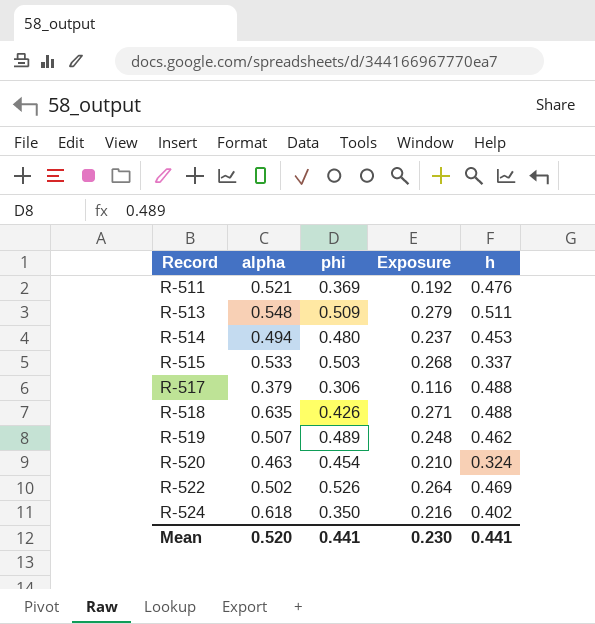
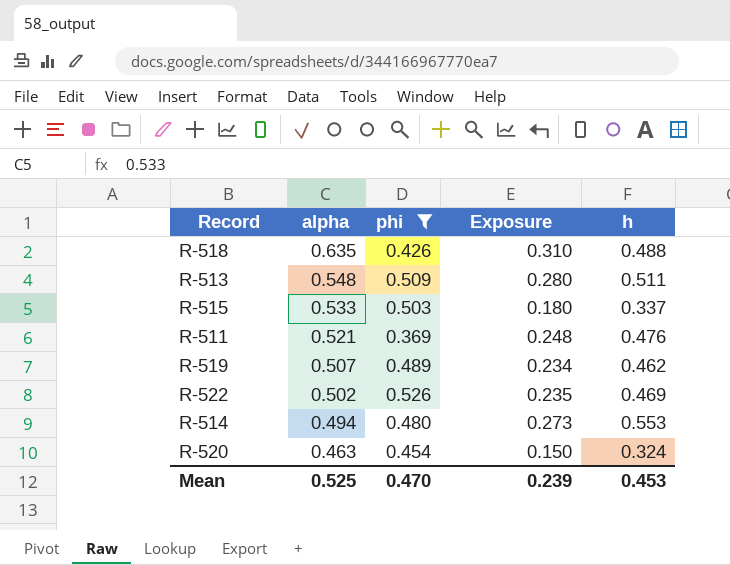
filter: none -> phi >= 0.369
row order: Record ascending -> alpha descending
column Exposure | formula: [alpha] * [phi] -> [alpha] * [h]
R-514 | h: 0.453 -> 0.553
Mean | alpha: 0.520 -> 0.525
Mean | phi: 0.441 -> 0.470
Mean | Exposure: 0.230 -> 0.239
Mean | h: 0.441 -> 0.453

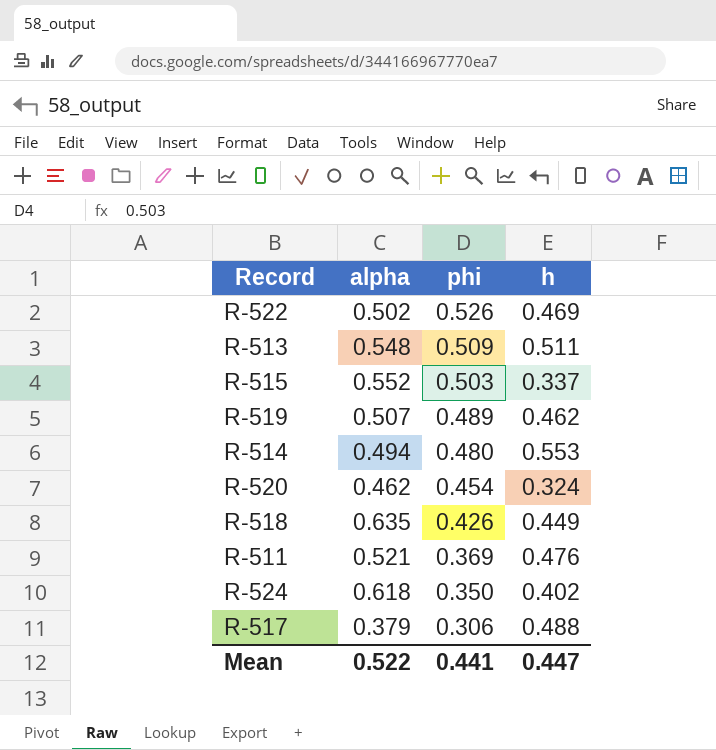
filter: phi >= 0.369 -> none
row order: alpha descending -> phi descending
column Exposure | formula: [alpha] * [h] -> none
R-515 | alpha: 0.533 -> 0.552
R-520 | alpha: 0.463 -> 0.462
R-518 | h: 0.488 -> 0.449
Mean | alpha: 0.525 -> 0.522
Mean | phi: 0.470 -> 0.441
Mean | h: 0.453 -> 0.447

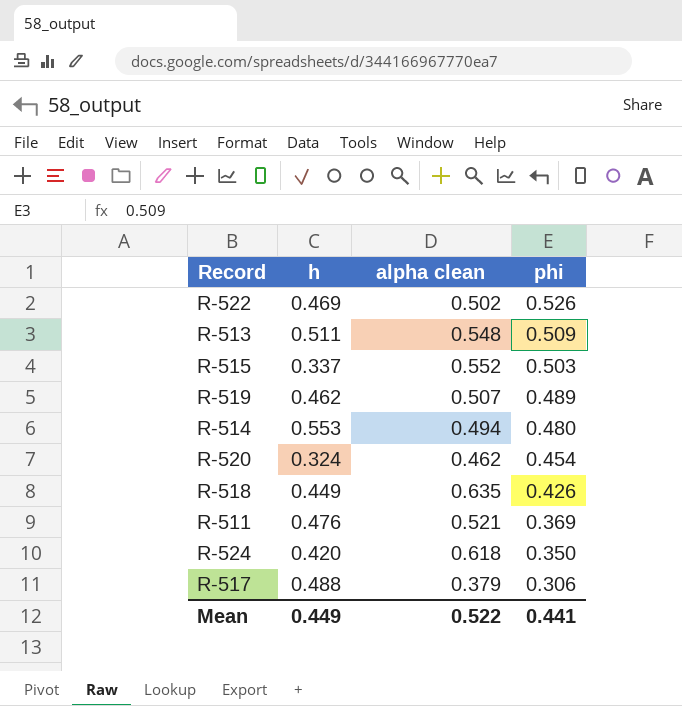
column h | position: 4 -> 2
column name: alpha -> alpha clean
R-524 | h: 0.402 -> 0.420
Mean | h: 0.447 -> 0.449

